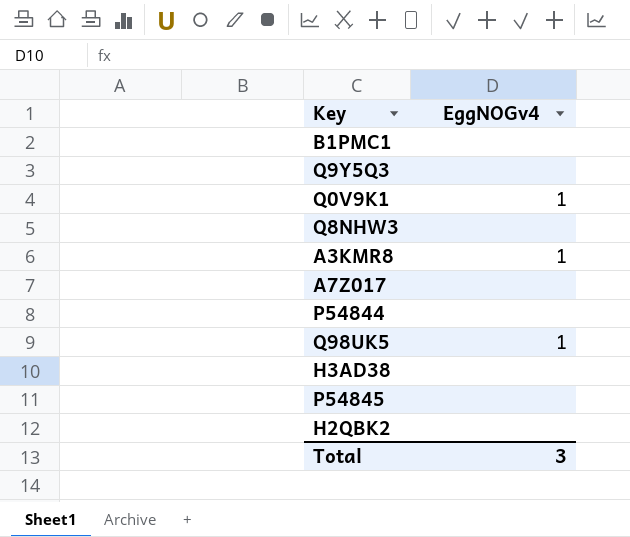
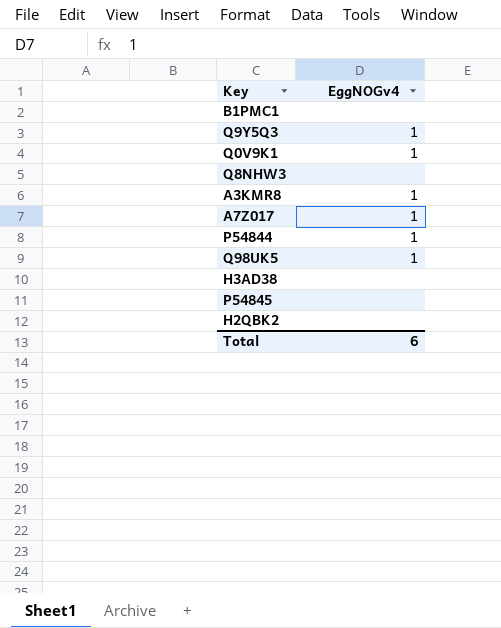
Q9Y5Q3 | EggNOGv4: none -> 1
A7Z017 | EggNOGv4: none -> 1
P54844 | EggNOGv4: none -> 1
Total | EggNOGv4: 3 -> 6

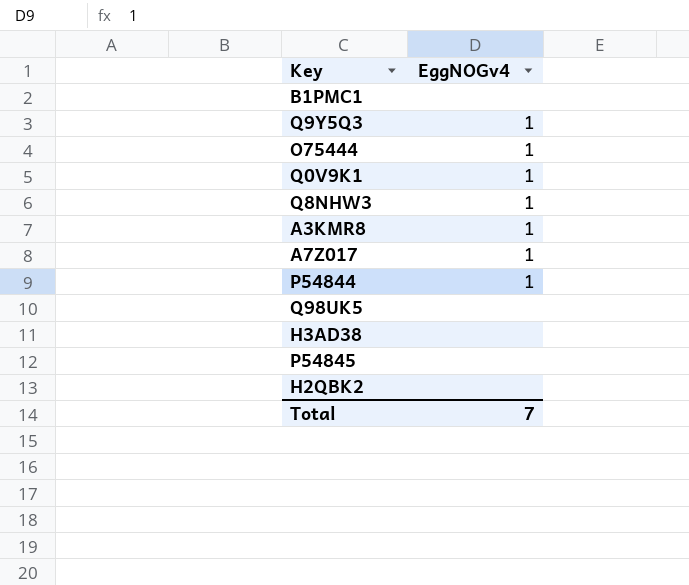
row O75444: none -> 1
Q8NHW3 | EggNOGv4: none -> 1
Q98UK5 | EggNOGv4: 1 -> none
Total | EggNOGv4: 6 -> 7

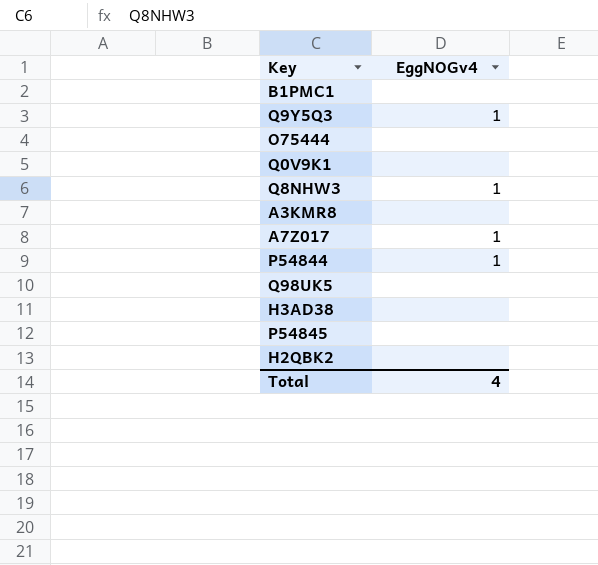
O75444 | EggNOGv4: 1 -> none
Q0V9K1 | EggNOGv4: 1 -> none
A3KMR8 | EggNOGv4: 1 -> none
Total | EggNOGv4: 7 -> 4

